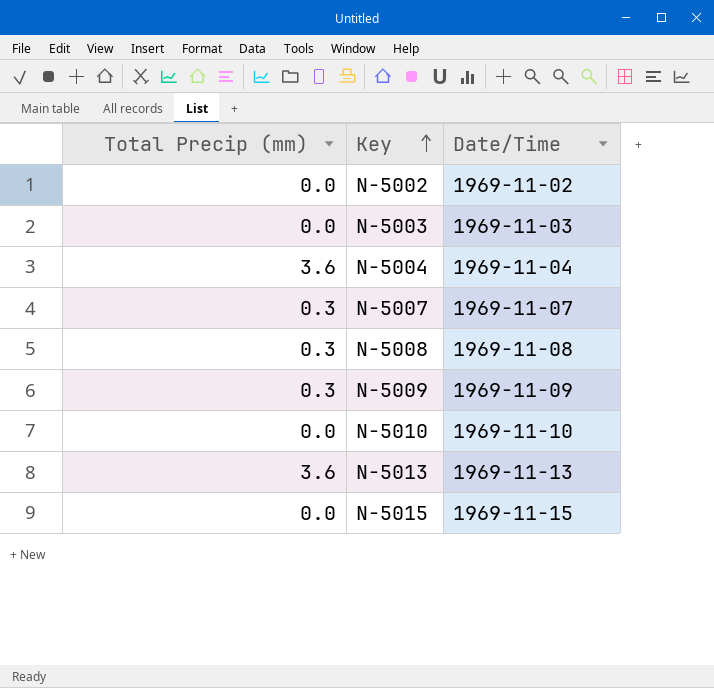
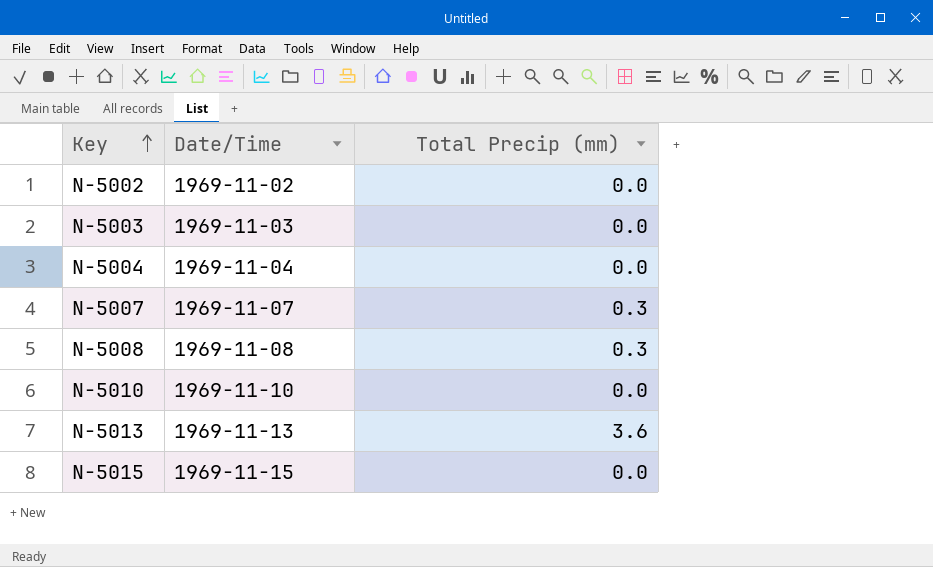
column Total Precip (mm) | position: 1 -> 3
row N-5009: 0.3 | 1969-11-09 -> none
N-5004 | Total Precip (mm): 3.6 -> 0.0

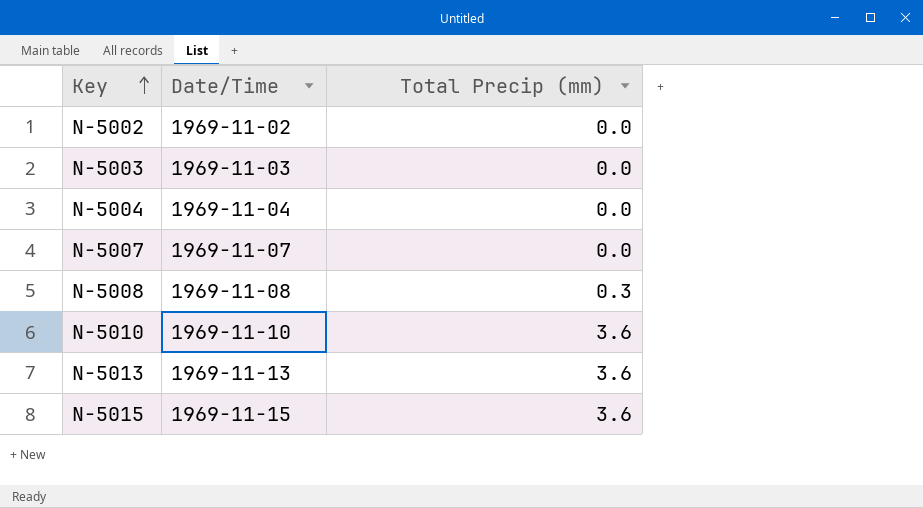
N-5007 | Total Precip (mm): 0.3 -> 0.0
N-5010 | Total Precip (mm): 0.0 -> 3.6
N-5015 | Total Precip (mm): 0.0 -> 3.6

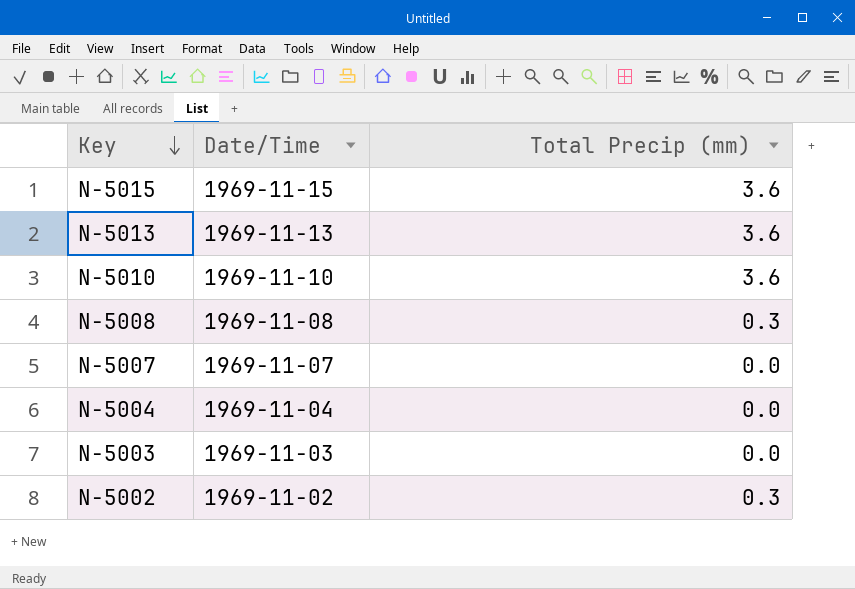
row order: Key ascending -> Key descending
N-5002 | Total Precip (mm): 0.0 -> 0.3

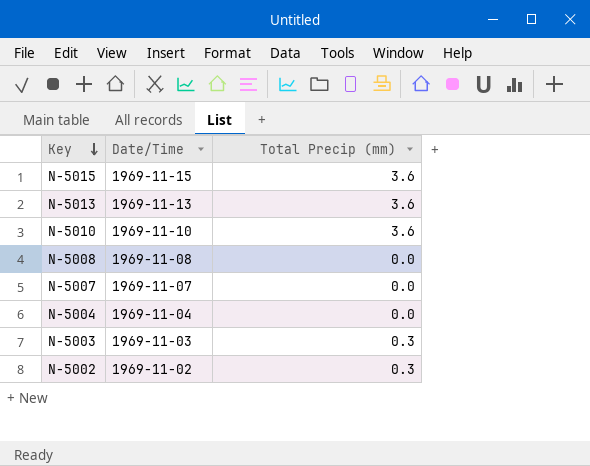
N-5008 | Total Precip (mm): 0.3 -> 0.0
N-5003 | Total Precip (mm): 0.0 -> 0.3

